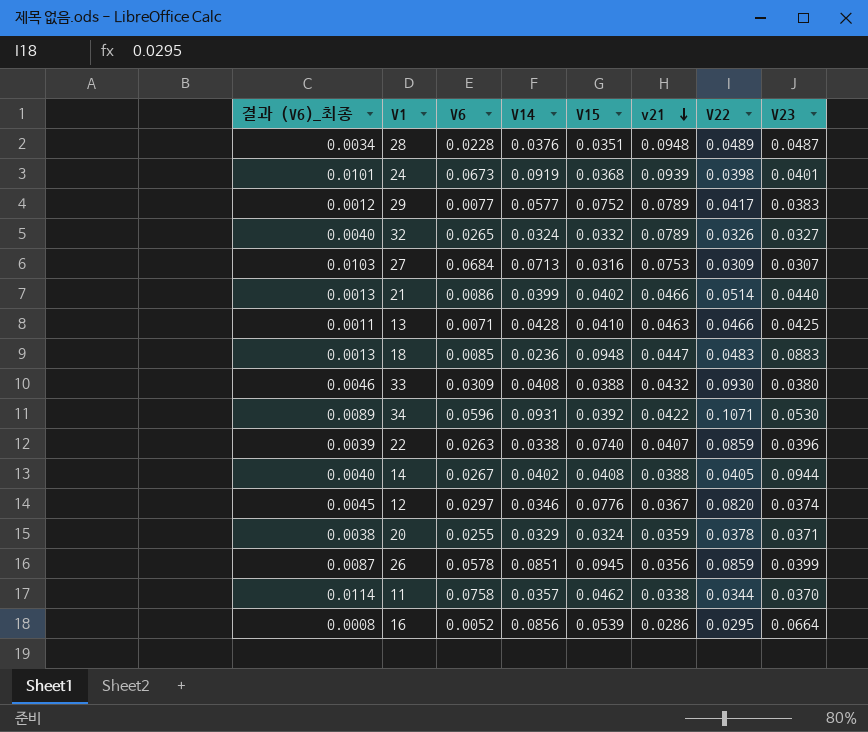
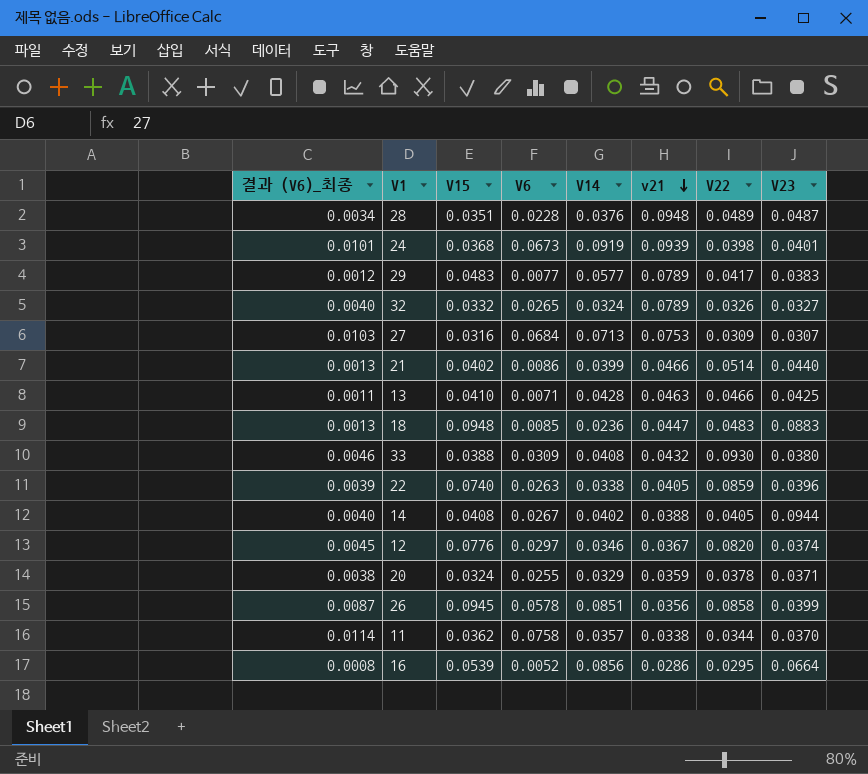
column V15 | position: 5 -> 3
row 34: 0.0089 | 0.0596 | 0.0931 | 0.0392 | 0.0422 | 0.1071 | 0.0530 -> none
29 | V15: 0.0752 -> 0.0483
22 | v21: 0.0407 -> 0.0405
26 | V22: 0.0859 -> 0.0858
11 | V15: 0.0462 -> 0.0362

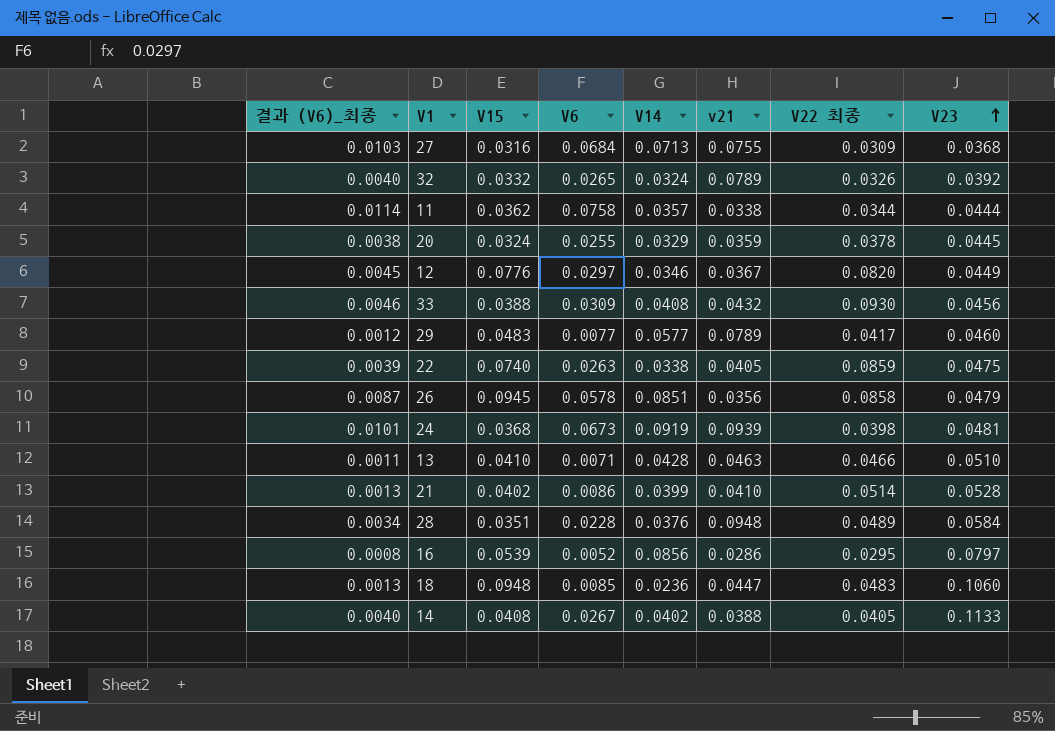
row order: v21 descending -> V23 ascending
column name: V22 -> V22 최종
27 | v21: 0.0753 -> 0.0755
27 | V23: 0.0307 -> 0.0368
32 | V23: 0.0327 -> 0.0392
11 | V23: 0.0370 -> 0.0444
20 | V23: 0.0371 -> 0.0445
12 | V23: 0.0374 -> 0.0449
33 | V23: 0.0380 -> 0.0456
29 | V23: 0.0383 -> 0.0460
22 | V23: 0.0396 -> 0.0475
26 | V23: 0.0399 -> 0.0479
24 | V23: 0.0401 -> 0.0481
13 | V23: 0.0425 -> 0.0510
21 | v21: 0.0466 -> 0.0410
21 | V23: 0.0440 -> 0.0528
28 | V23: 0.0487 -> 0.0584
16 | V23: 0.0664 -> 0.0797
18 | V23: 0.0883 -> 0.1060
14 | V23: 0.0944 -> 0.1133

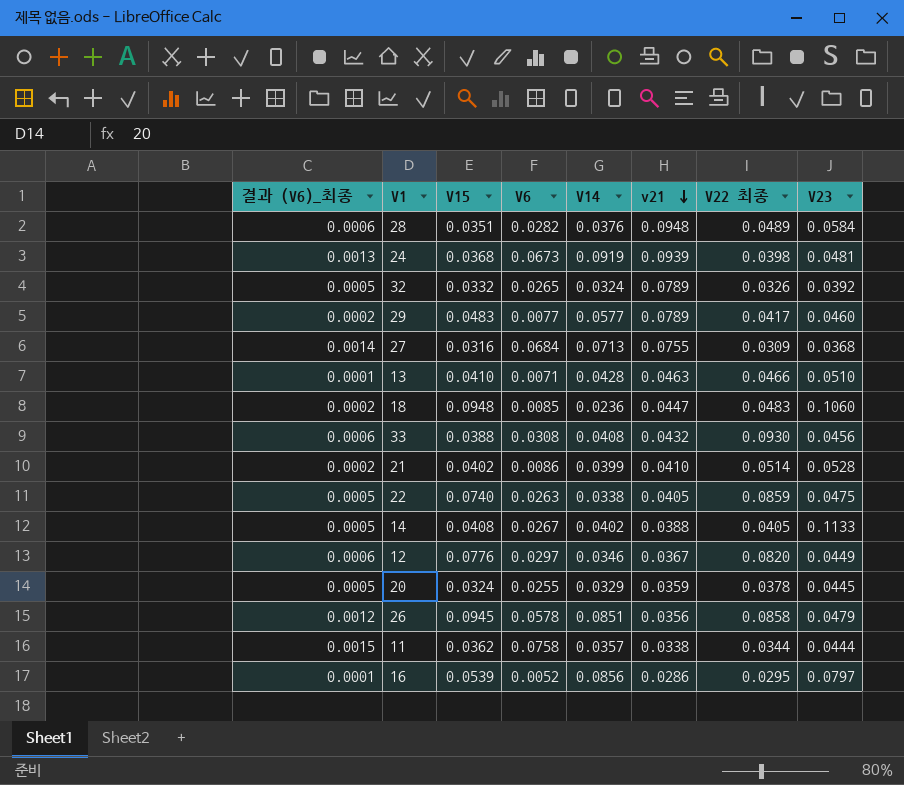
row order: V23 ascending -> v21 descending
column 결과 (V6)_최종 | formula: [V6] * 0.15 -> [V6] * 0.02
28 | V6: 0.0228 -> 0.0282
33 | V6: 0.0309 -> 0.0308

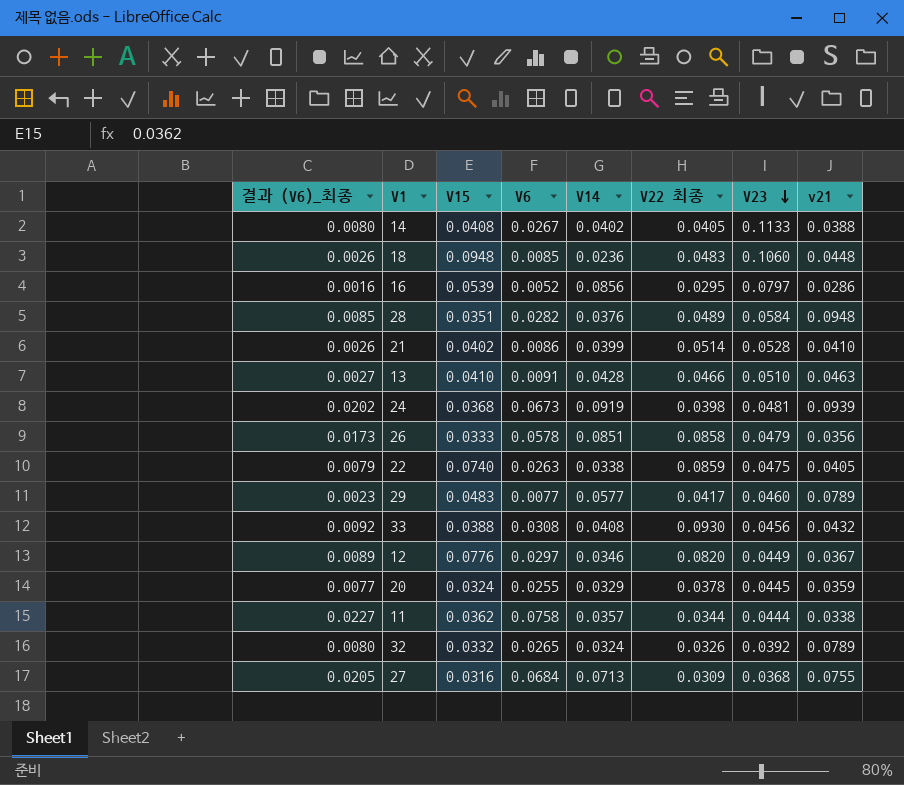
row order: v21 descending -> V23 descending
column 결과 (V6)_최종 | formula: [V6] * 0.02 -> [V6] * 0.3
column v21 | position: 6 -> 8
18 | v21: 0.0447 -> 0.0448
13 | V6: 0.0071 -> 0.0091
26 | V15: 0.0945 -> 0.0333

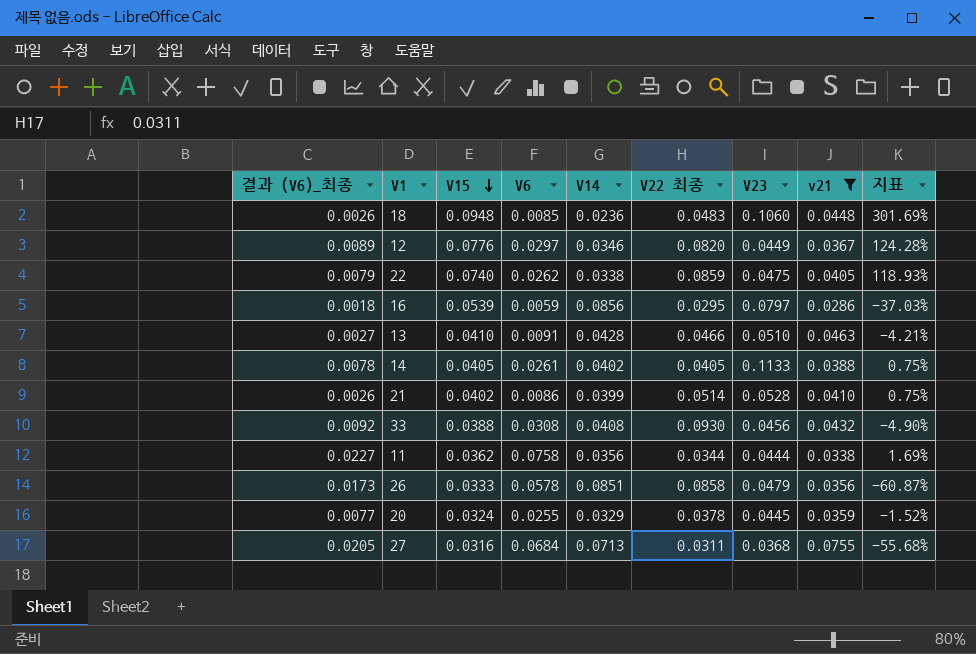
filter: none -> v21 <= 0.0755
row order: V23 descending -> V15 descending
column 지표 | formula: none -> ([V15] - [V14]) / [V14]
22 | V6: 0.0263 -> 0.0262
16 | 결과 (V6)_최종: 0.0016 -> 0.0018
16 | V6: 0.0052 -> 0.0059
14 | 결과 (V6)_최종: 0.0080 -> 0.0078
14 | V15: 0.0408 -> 0.0405
14 | V6: 0.0267 -> 0.0261
11 | V14: 0.0357 -> 0.0356
27 | V22 최종: 0.0309 -> 0.0311

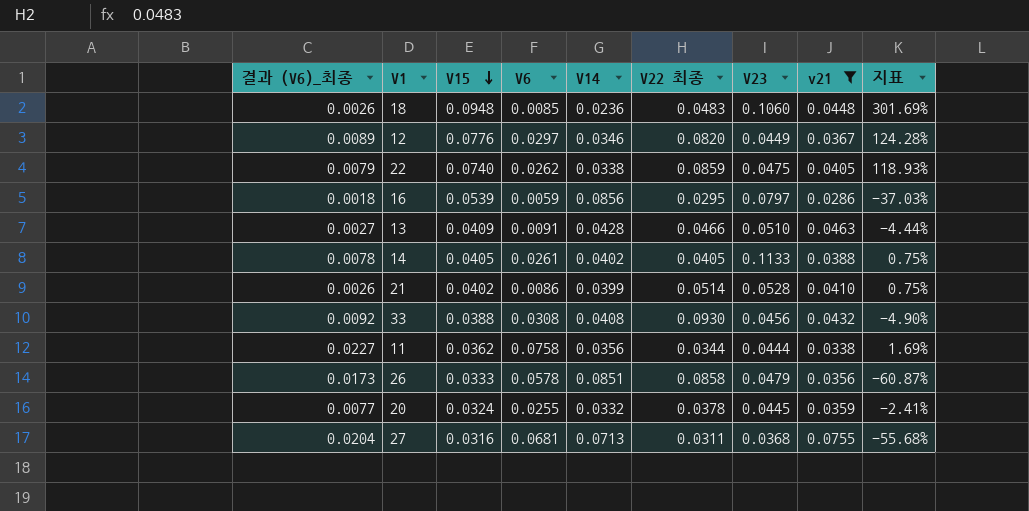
13 | V15: 0.0410 -> 0.0409
13 | 지표: -4.21% -> -4.44%
20 | V14: 0.0329 -> 0.0332
20 | 지표: -1.52% -> -2.41%
27 | 결과 (V6)_최종: 0.0205 -> 0.0204
27 | V6: 0.0684 -> 0.0681

